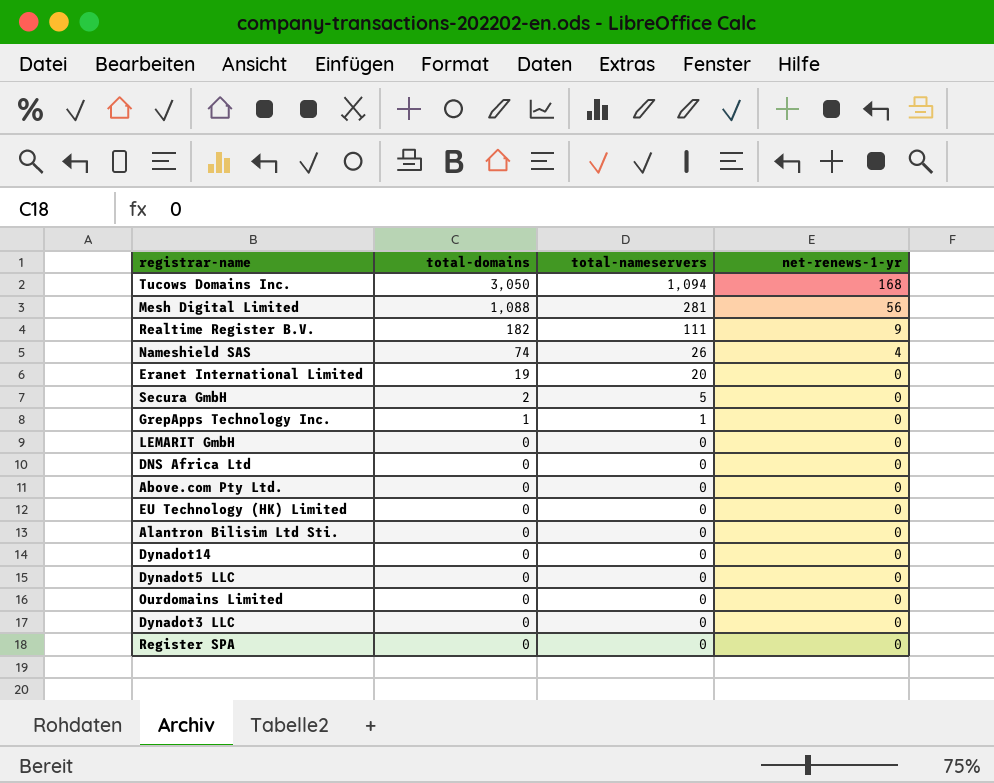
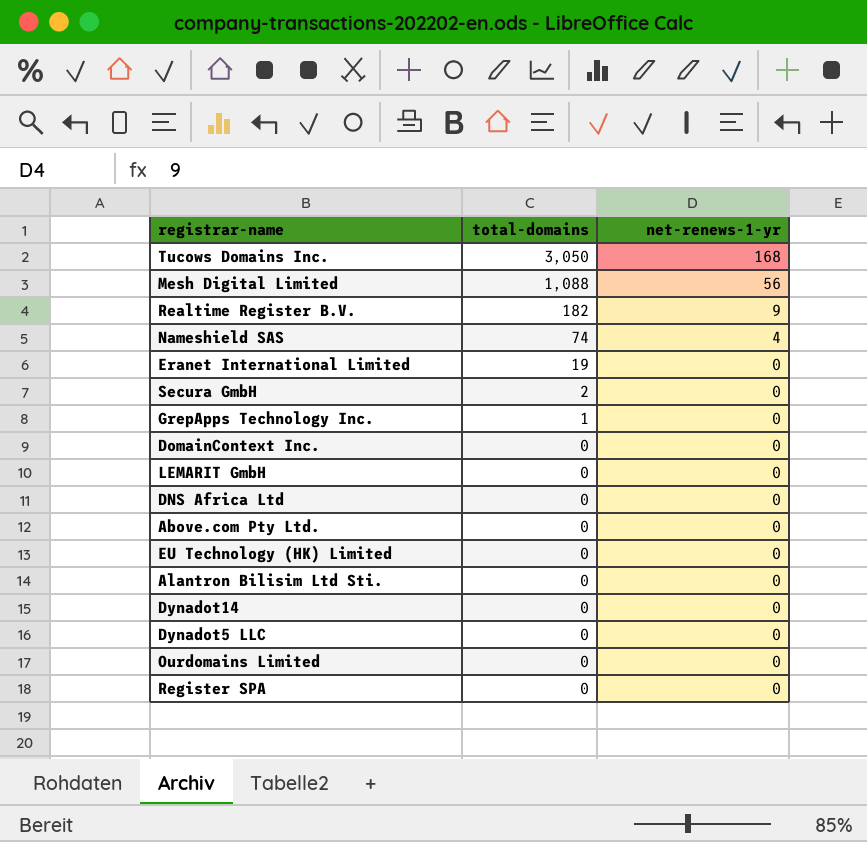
column total-nameservers | position: 3 -> none
row Dynadot3 LLC: 0 | 0 | 0 -> none
row DomainContext Inc.: none -> 0 | 0

